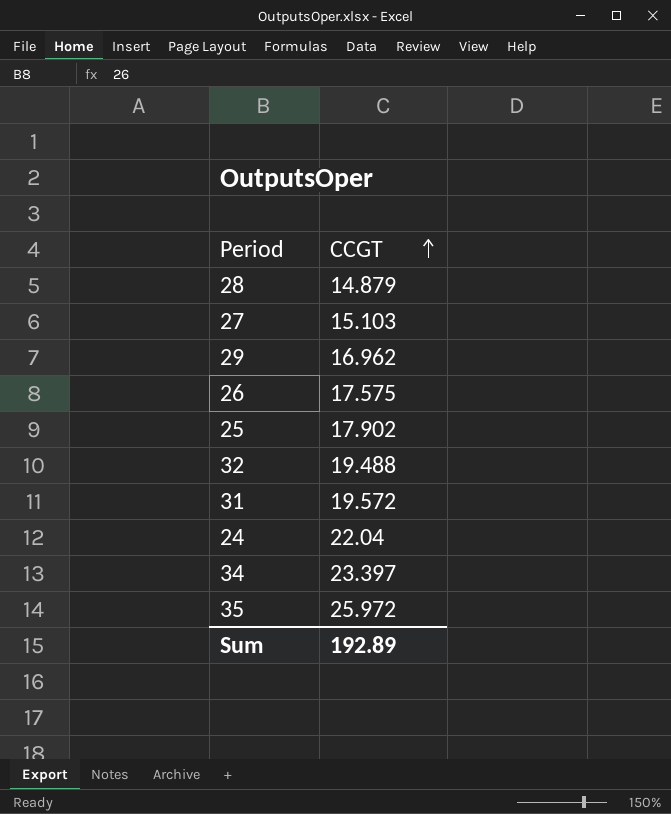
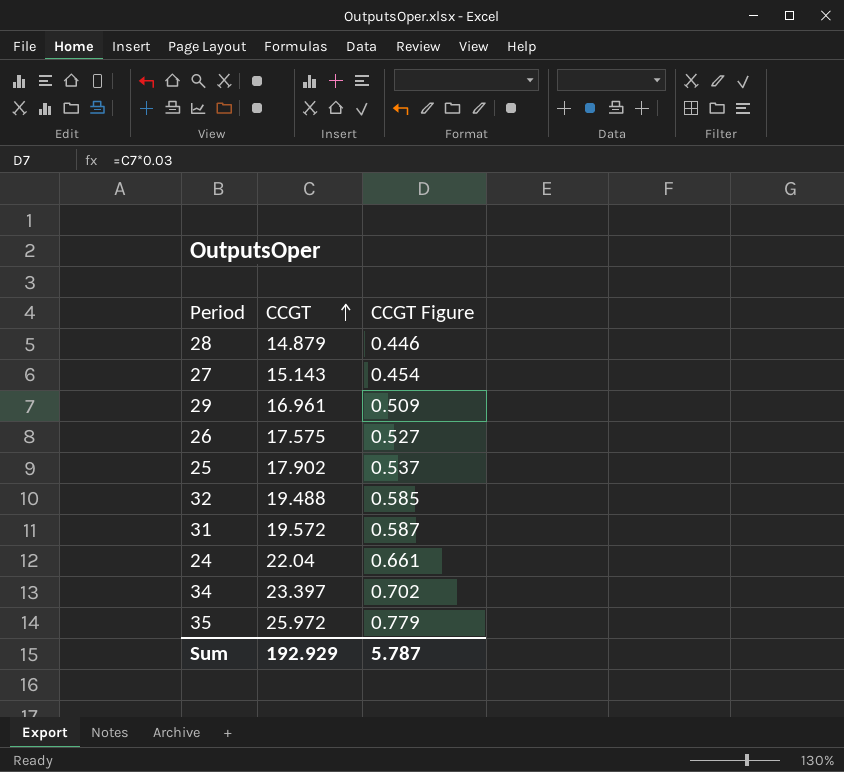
column CCGT Figure | formula: none -> [CCGT] * 0.03
27 | CCGT: 15.103 -> 15.143
29 | CCGT: 16.962 -> 16.961
Sum | CCGT: 192.89 -> 192.929

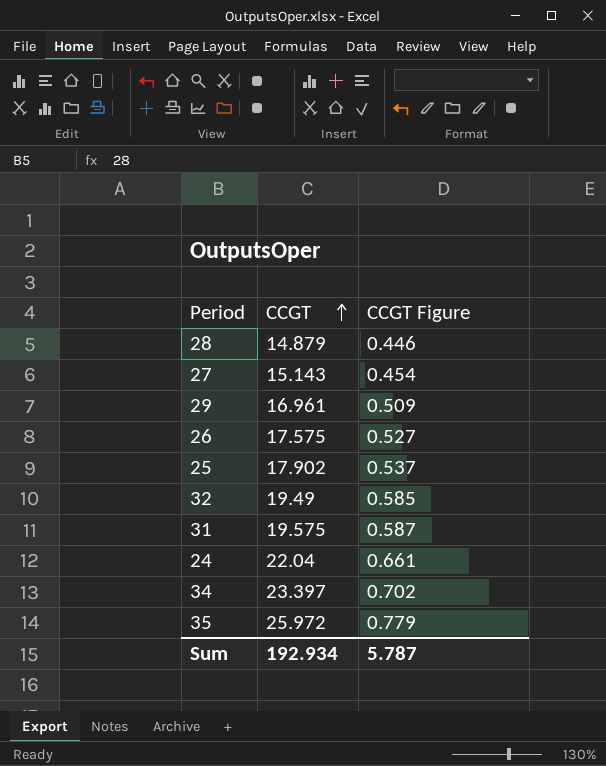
32 | CCGT: 19.488 -> 19.49
31 | CCGT: 19.572 -> 19.575
Sum | CCGT: 192.929 -> 192.934

